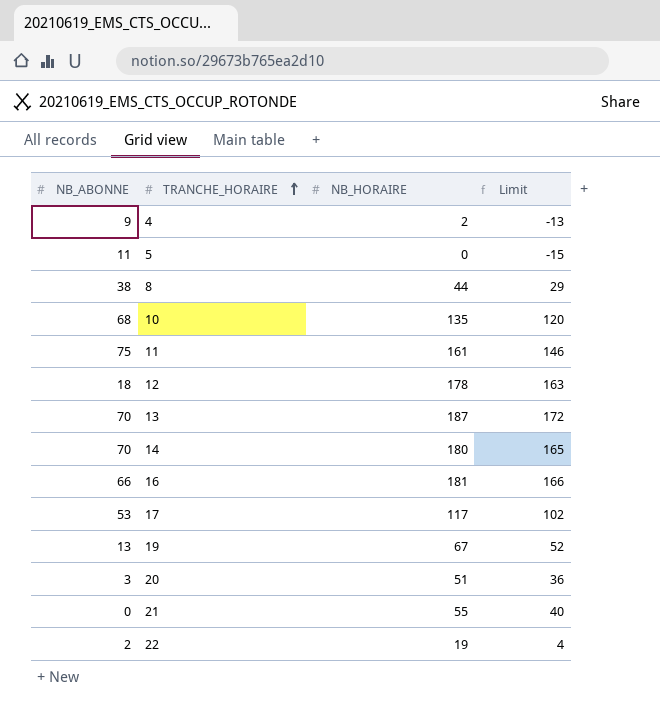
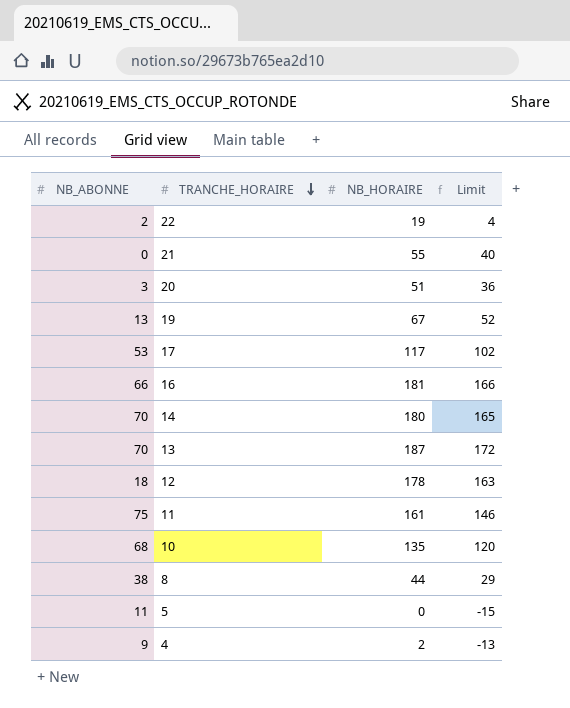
row order: TRANCHE_HORAIRE ascending -> TRANCHE_HORAIRE descending

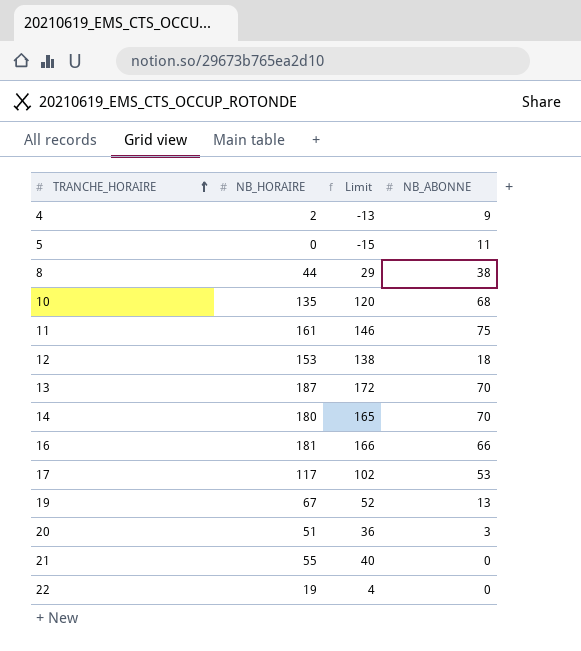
row order: TRANCHE_HORAIRE descending -> TRANCHE_HORAIRE ascending
column NB_ABONNE | position: 1 -> 4
12 | NB_HORAIRE: 178 -> 153
12 | Limit: 163 -> 138
22 | NB_ABONNE: 2 -> 0

